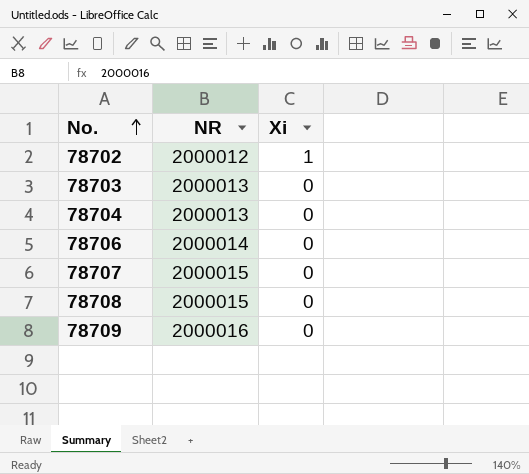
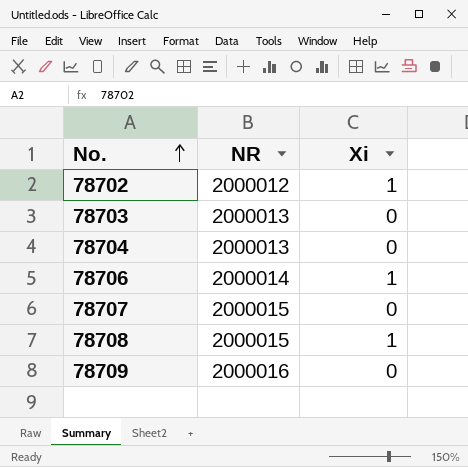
78706 | Xi: 0 -> 1
78708 | Xi: 0 -> 1

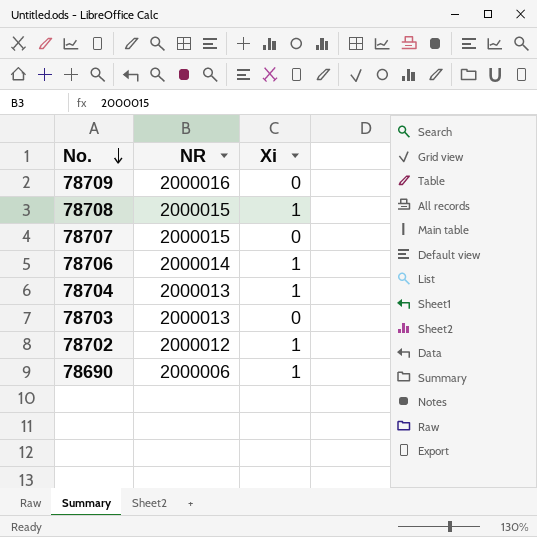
row order: No. ascending -> No. descending
78704 | Xi: 0 -> 1
row 78690: none -> 2000006 | 1

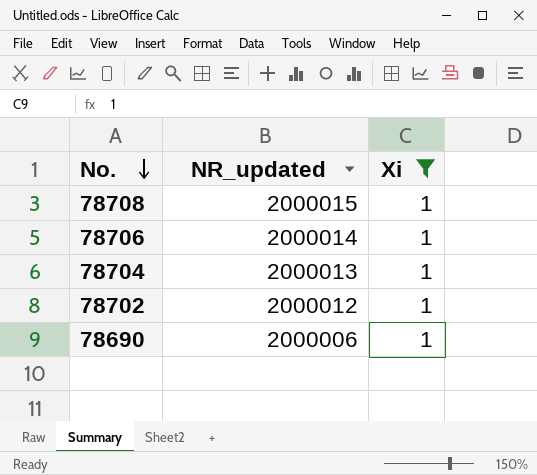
filter: none -> Xi = 1
column name: NR -> NR_updated

